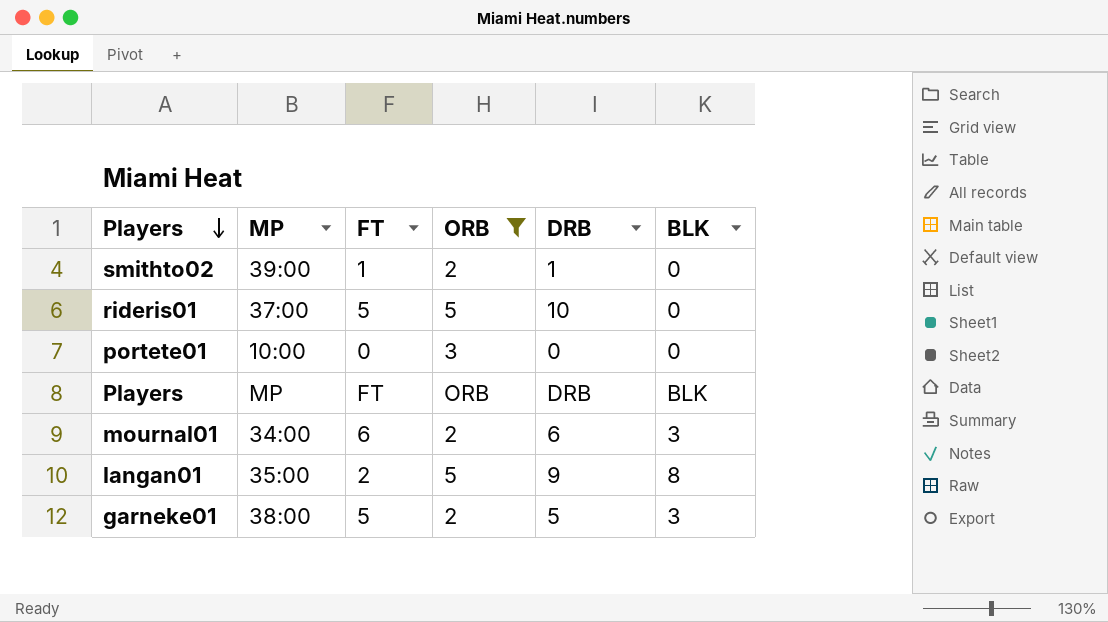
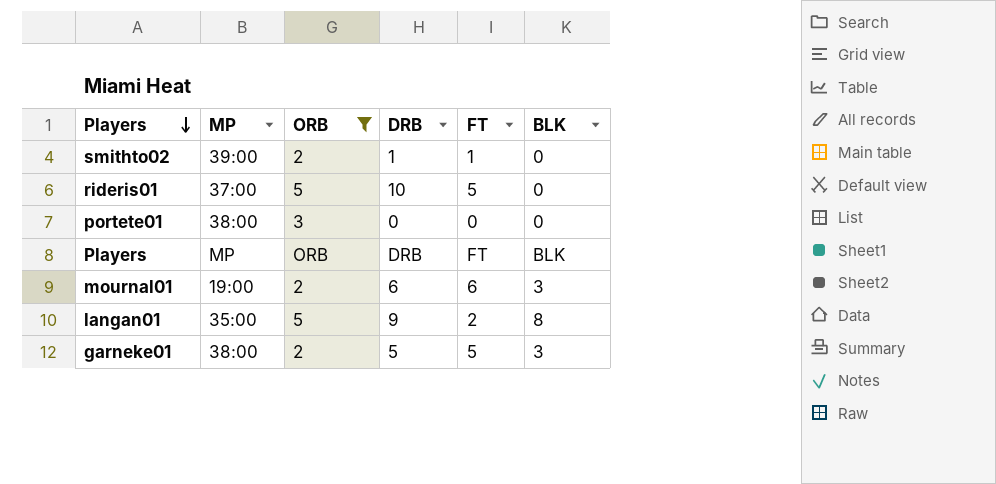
column FT | position: 3 -> 5
portete01 | MP: 10:00 -> 38:00
mournal01 | MP: 34:00 -> 19:00

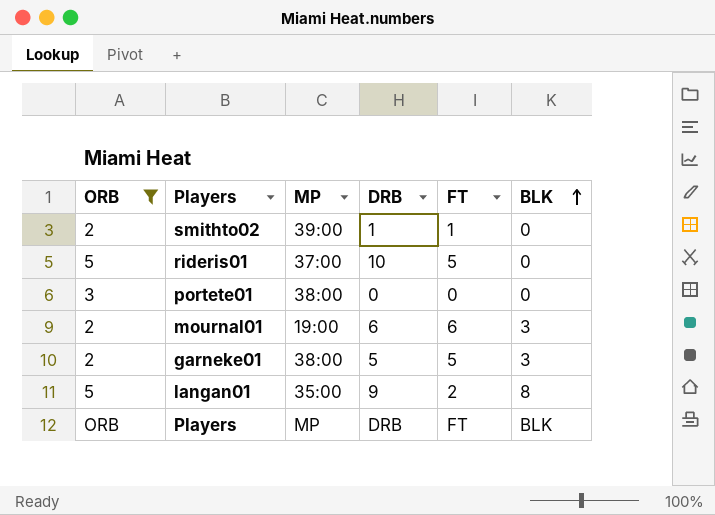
row order: Players descending -> BLK ascending
column ORB | position: 3 -> 1

